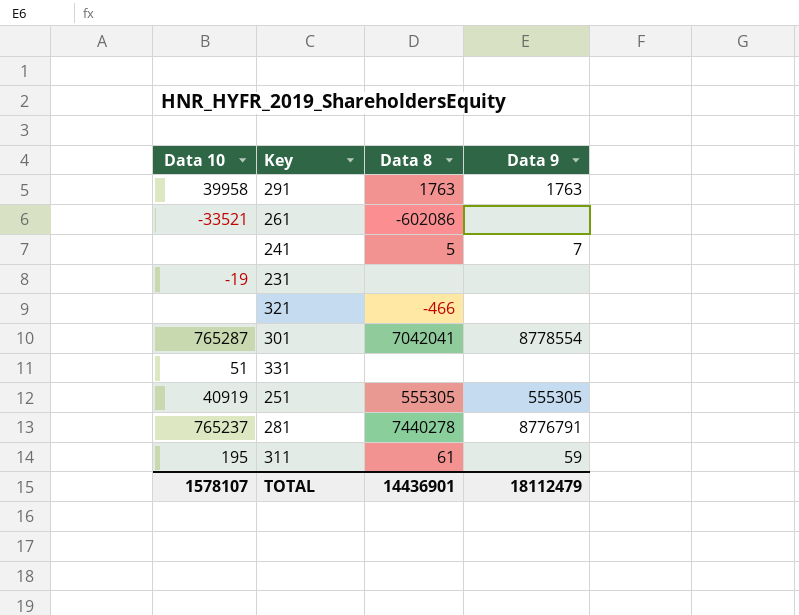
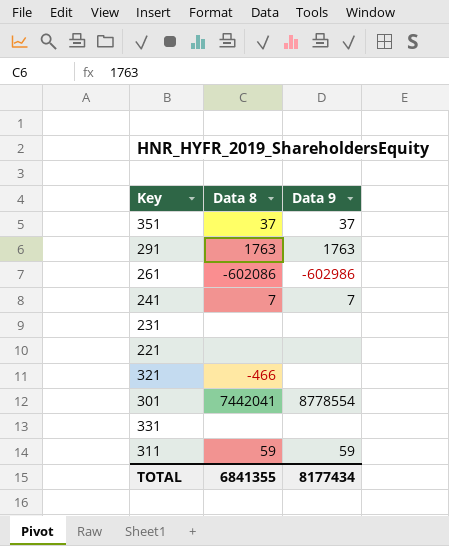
column Data 10 | position: 1 -> none
row 251: 40919 | 555305 | 555305 -> none
row 281: 765237 | 7440278 | 8776791 -> none
row 351: none -> 37 | 37
261 | Data 9: none -> -602986
241 | Data 8: 5 -> 7
row 221: none -> none | none
301 | Data 8: 7042041 -> 7442041
311 | Data 8: 61 -> 59
TOTAL | Data 8: 14436901 -> 6841355
TOTAL | Data 9: 18112479 -> 8177434

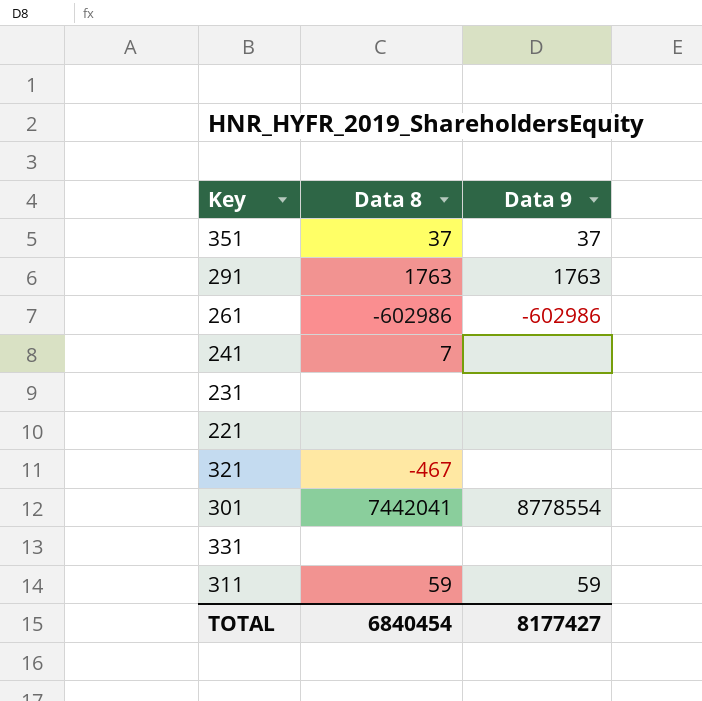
261 | Data 8: -602086 -> -602986
241 | Data 9: 7 -> none
321 | Data 8: -466 -> -467
TOTAL | Data 8: 6841355 -> 6840454
TOTAL | Data 9: 8177434 -> 8177427

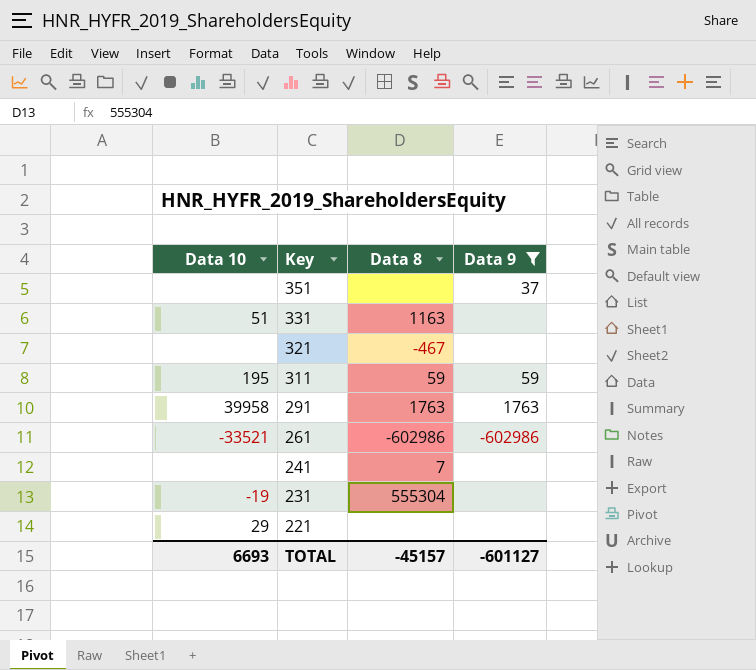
filter: none -> Data 9 != 8778554
row order: none -> Key descending
column Data 10 | position: none -> 1
351 | Data 8: 37 -> none
331 | Data 8: none -> 1163
231 | Data 8: none -> 555304
TOTAL | Data 8: 6840454 -> -45157
TOTAL | Data 9: 8177427 -> -601127

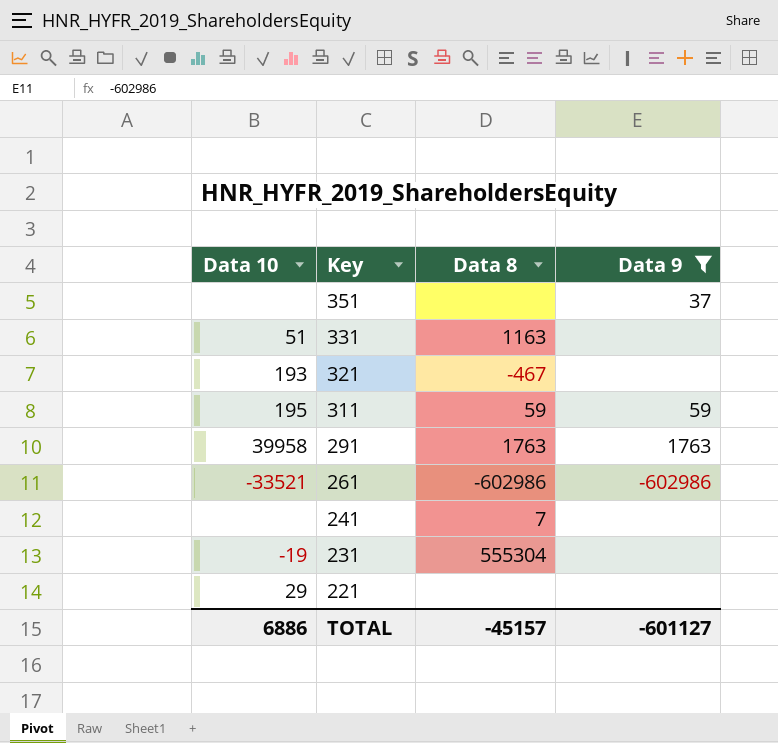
321 | Data 10: none -> 193
TOTAL | Data 10: 6693 -> 6886

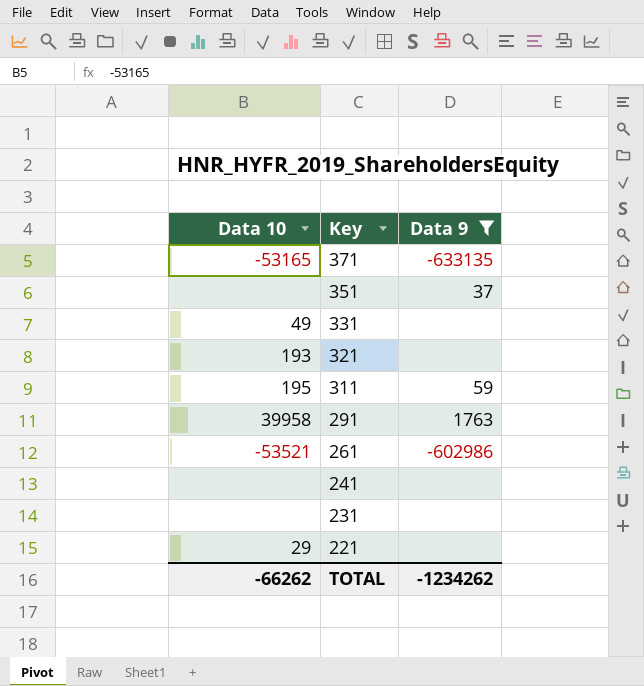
column Data 8 | position: 3 -> none
row 371: none -> -53165 | -633135
331 | Data 10: 51 -> 49
261 | Data 10: -33521 -> -53521
231 | Data 10: -19 -> none
TOTAL | Data 10: 6886 -> -66262
TOTAL | Data 9: -601127 -> -1234262

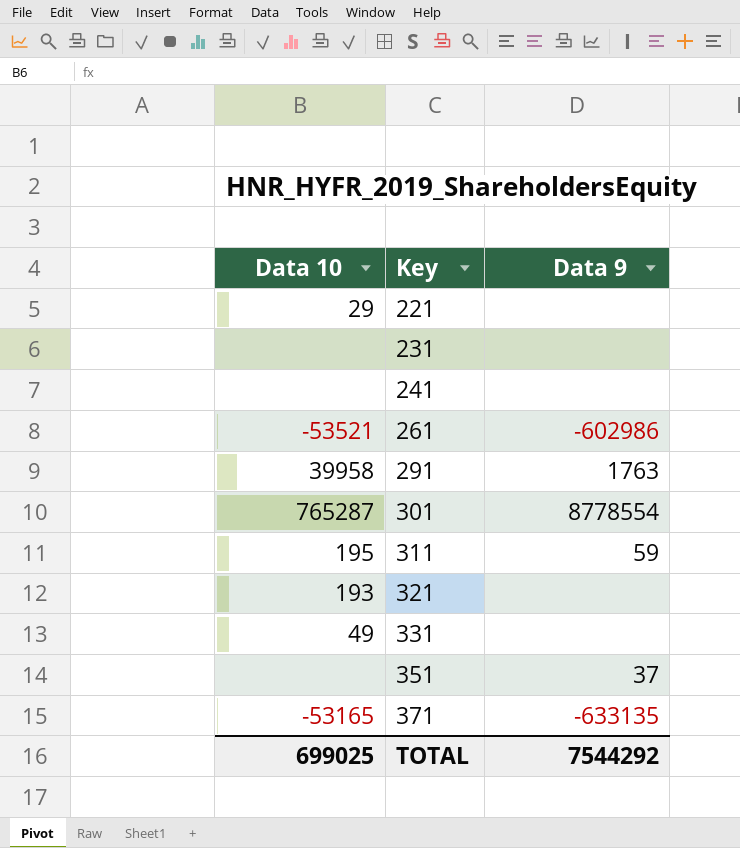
filter: Data 9 != 8778554 -> none
row order: Key descending -> Key ascending
TOTAL | Data 10: -66262 -> 699025
TOTAL | Data 9: -1234262 -> 7544292

